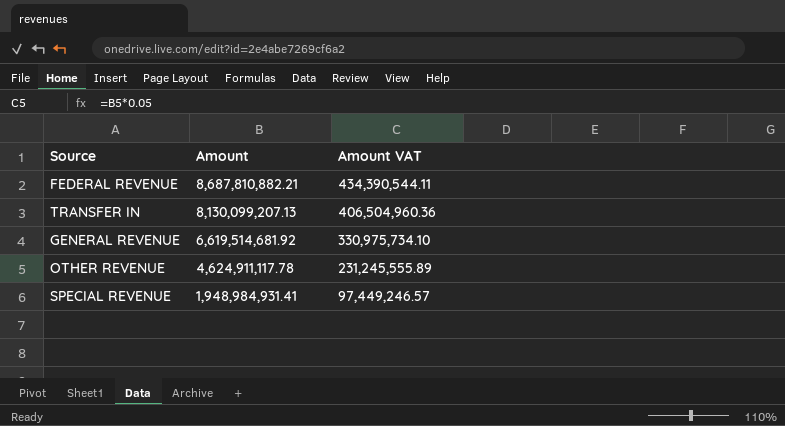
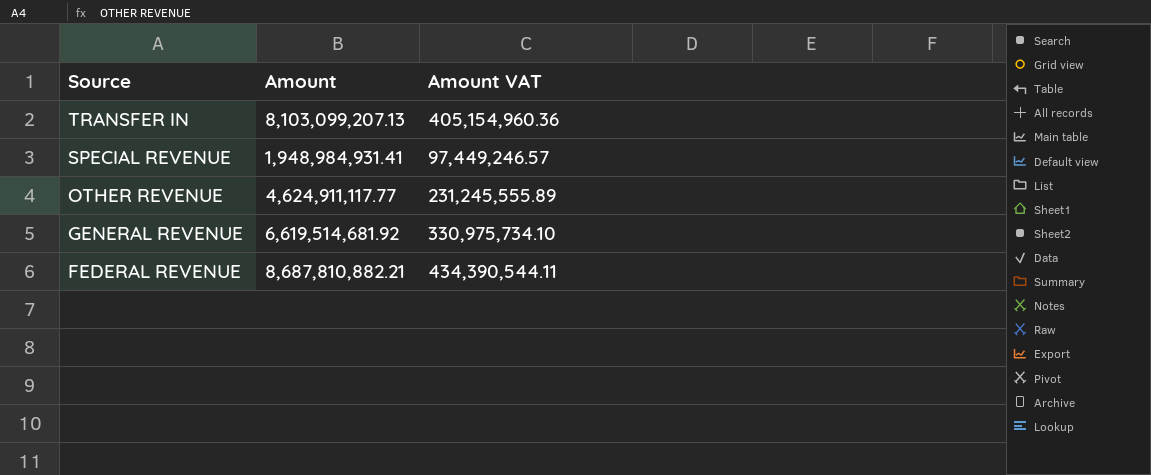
row order: Amount descending -> Source descending
TRANSFER IN | Amount: 8,130,099,207.13 -> 8,103,099,207.13
TRANSFER IN | Amount VAT: 406,504,960.36 -> 405,154,960.36
OTHER REVENUE | Amount: 4,624,911,117.78 -> 4,624,911,117.77

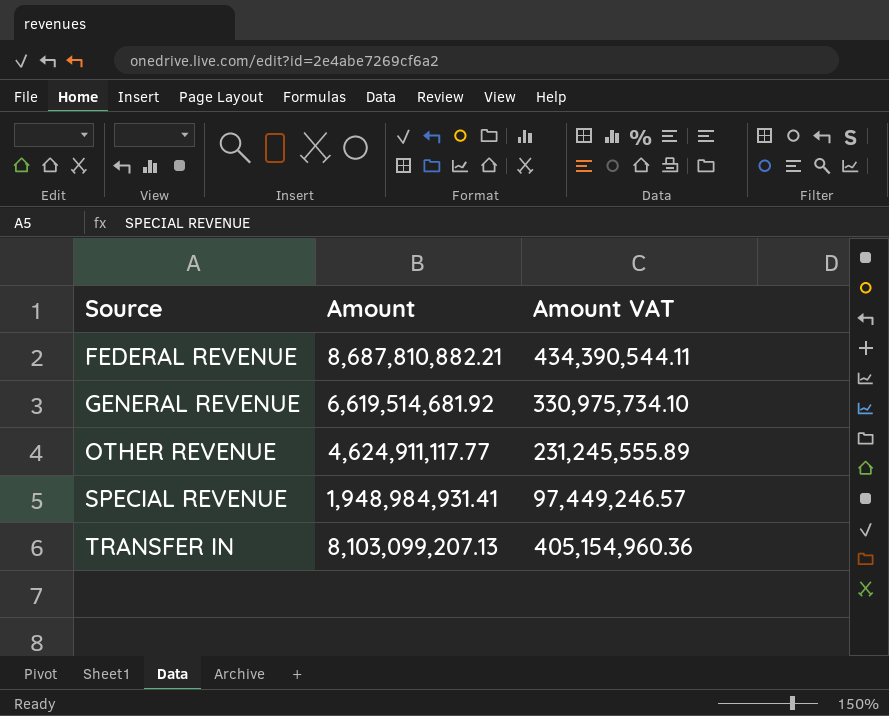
row order: Source descending -> Source ascending

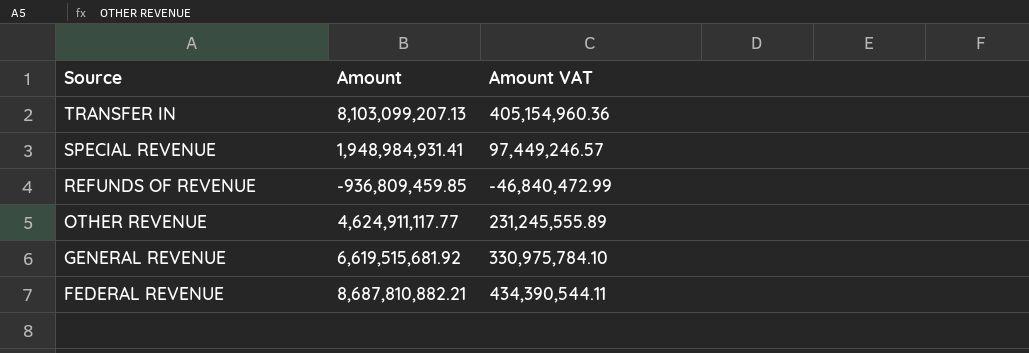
row order: Source ascending -> Source descending
row REFUNDS OF REVENUE: none -> -936,809,459.85 | -46,840,472.99
GENERAL REVENUE | Amount: 6,619,514,681.92 -> 6,619,515,681.92
GENERAL REVENUE | Amount VAT: 330,975,734.10 -> 330,975,784.10

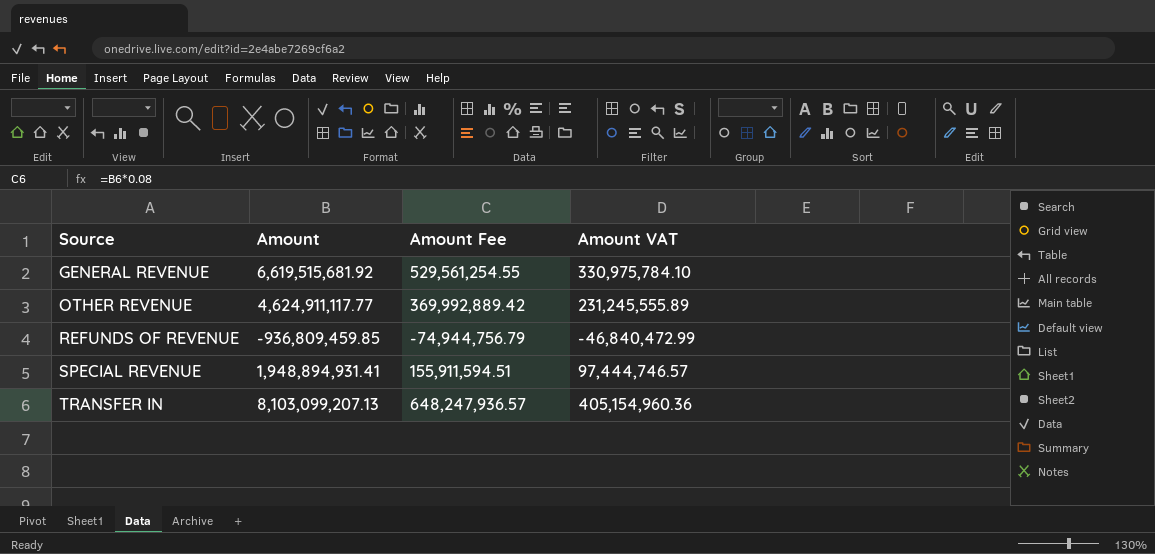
row order: Source descending -> Source ascending
column Amount Fee | formula: none -> [Amount] * 0.08
row FEDERAL REVENUE: 8,687,810,882.21 | 434,390,544.11 -> none
SPECIAL REVENUE | Amount: 1,948,984,931.41 -> 1,948,894,931.41
SPECIAL REVENUE | Amount VAT: 97,449,246.57 -> 97,444,746.57

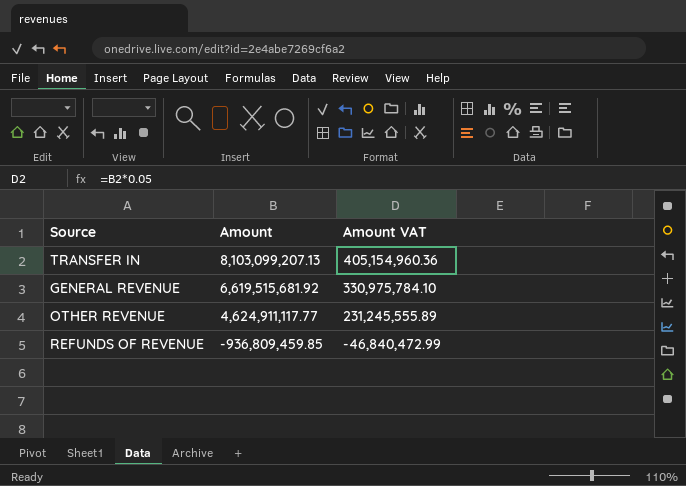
row order: Source ascending -> Amount descending
column Amount Fee | formula: [Amount] * 0.08 -> none
row SPECIAL REVENUE: 1,948,894,931.41 | 155,911,594.51 | 97,444,746.57 -> none

